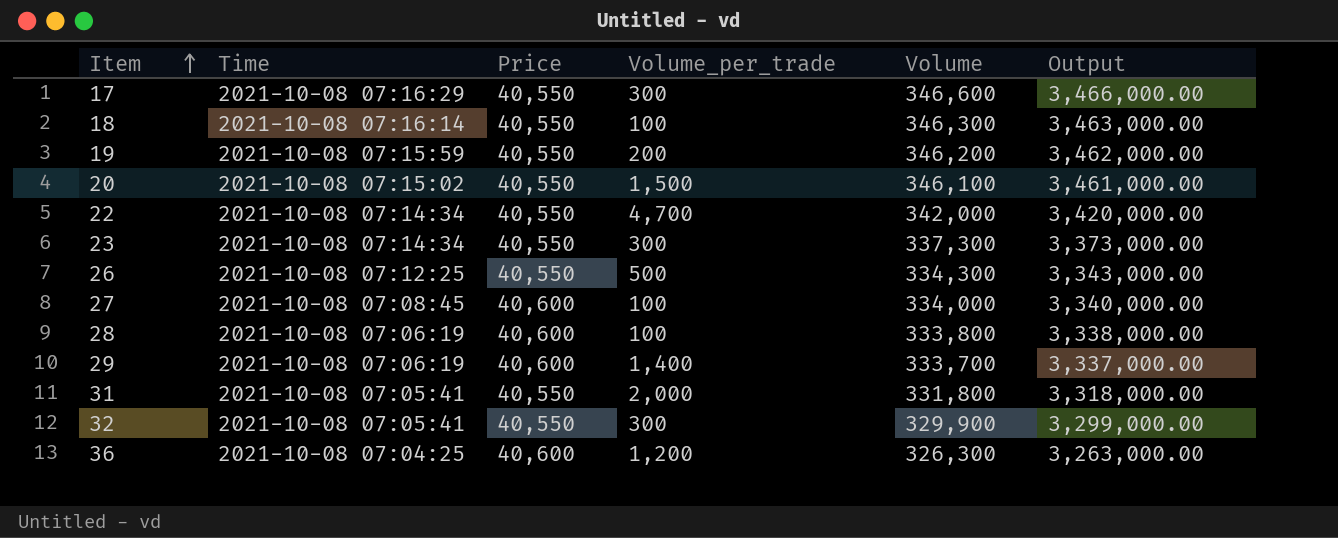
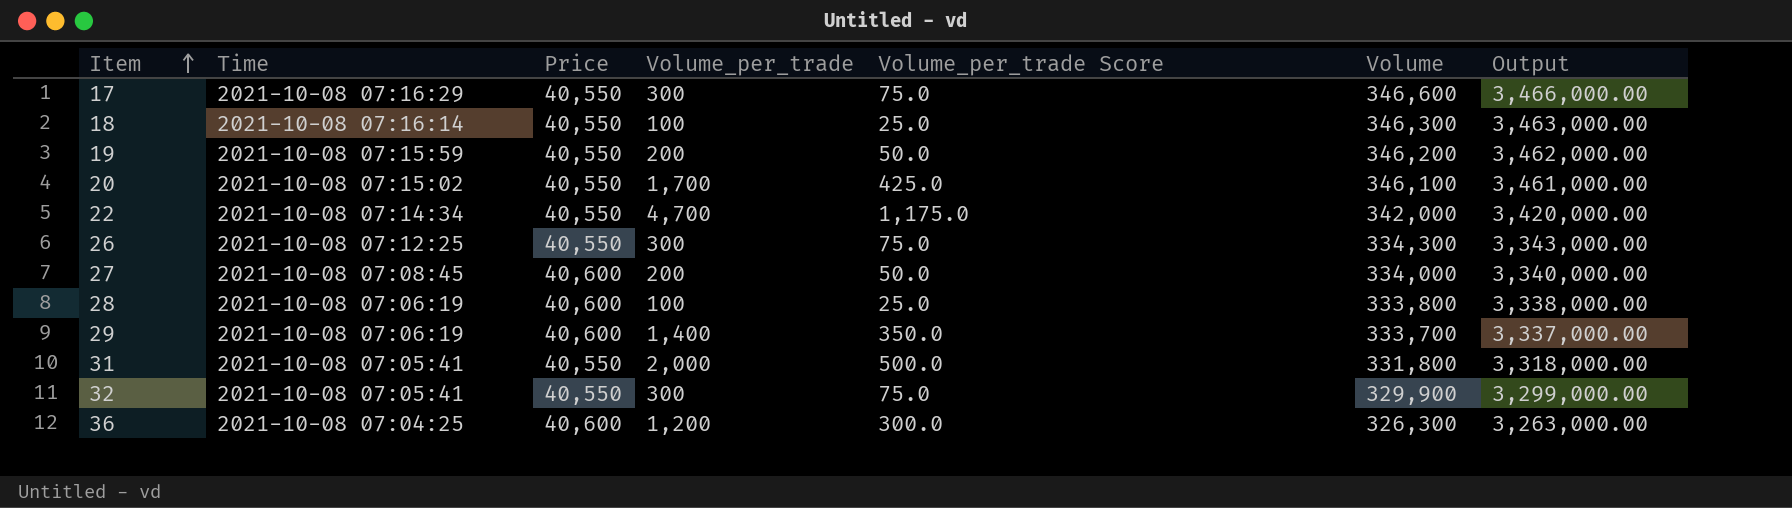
column Volume_per_trade Score | formula: none -> [Volume_per_trade] * 0.25
row 23: 2021-10-08 07:14:34 | 40,550 | 300 | 337,300 | 3,373,000.00 -> none
20 | Volume_per_trade: 1,500 -> 1,700
26 | Volume_per_trade: 500 -> 300
27 | Volume_per_trade: 100 -> 200

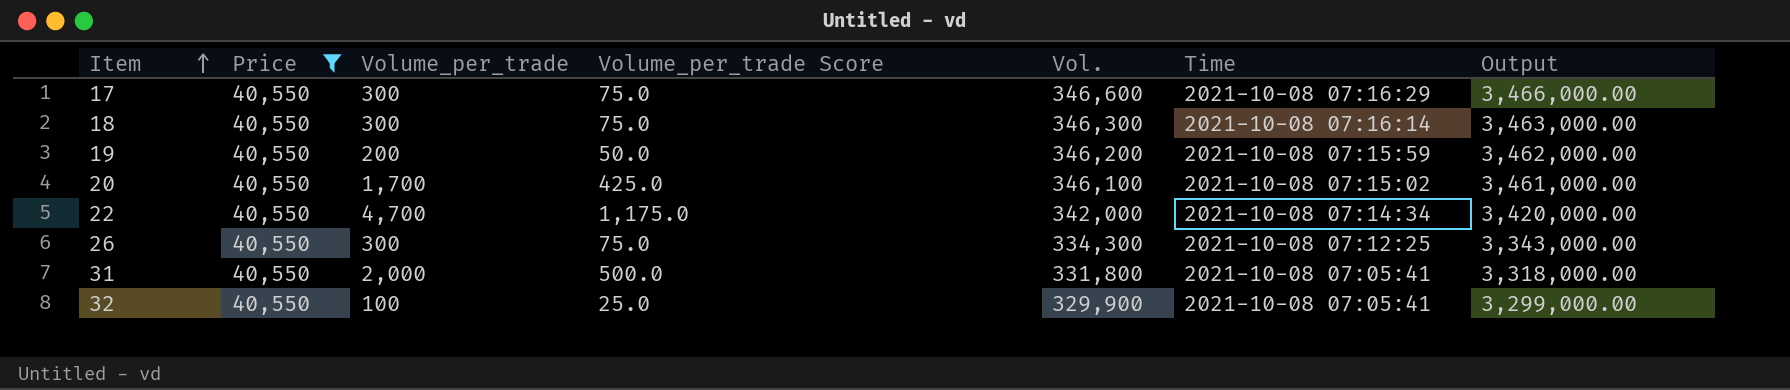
filter: none -> Price = 40,550
column name: Volume -> Vol.
column Time | position: 2 -> 6
18 | Volume_per_trade: 100 -> 300
18 | Volume_per_trade Score: 25.0 -> 75.0
32 | Volume_per_trade: 300 -> 100
32 | Volume_per_trade Score: 75.0 -> 25.0

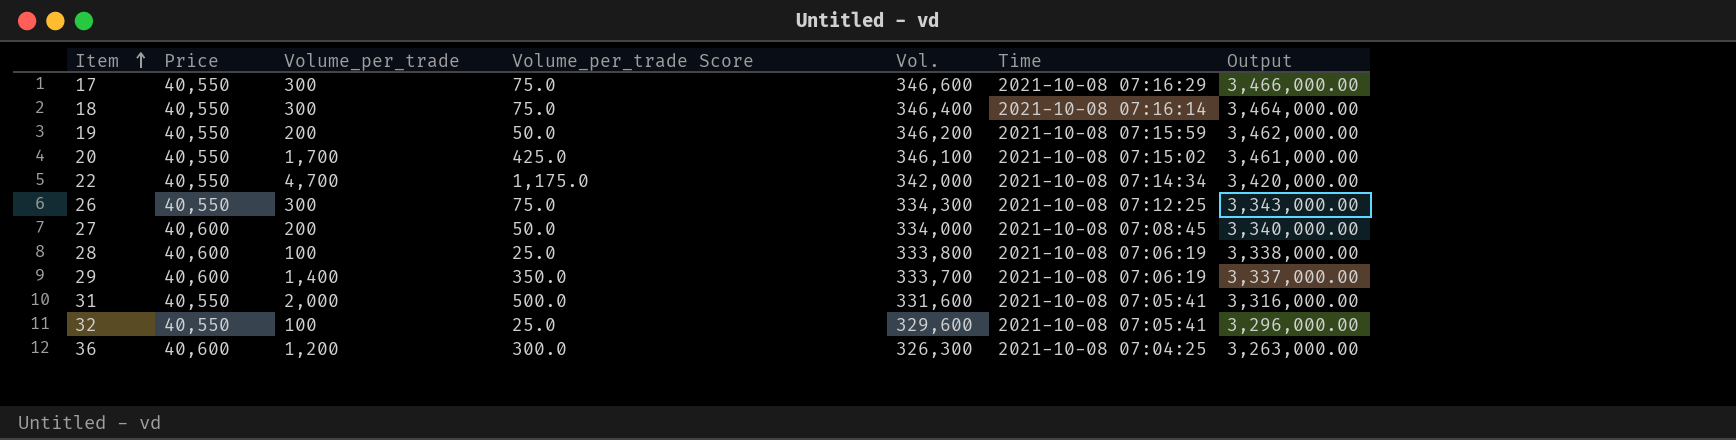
filter: Price = 40,550 -> none
18 | Vol.: 346,300 -> 346,400
18 | Output: 3,463,000.00 -> 3,464,000.00
31 | Vol.: 331,800 -> 331,600
31 | Output: 3,318,000.00 -> 3,316,000.00
32 | Vol.: 329,900 -> 329,600
32 | Output: 3,299,000.00 -> 3,296,000.00

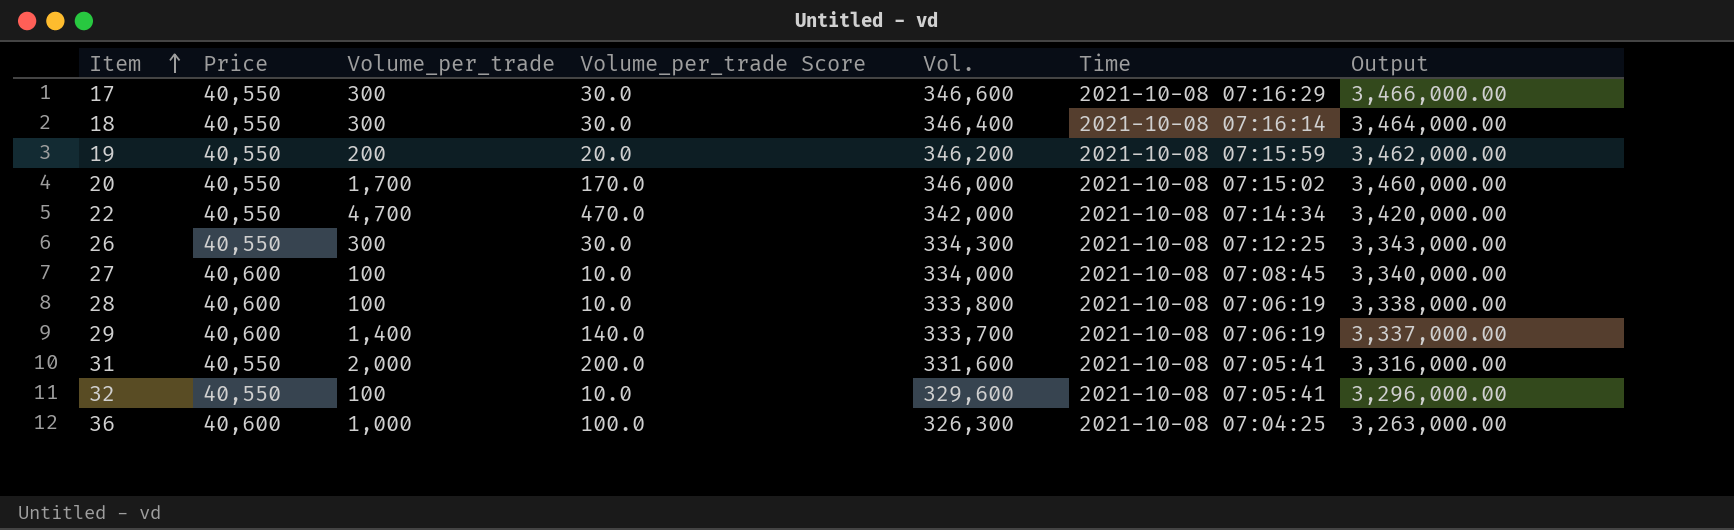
column Volume_per_trade Score | formula: [Volume_per_trade] * 0.25 -> [Volume_per_trade] * 0.1
20 | Vol.: 346,100 -> 346,000
20 | Output: 3,461,000.00 -> 3,460,000.00
27 | Volume_per_trade: 200 -> 100
36 | Volume_per_trade: 1,200 -> 1,000

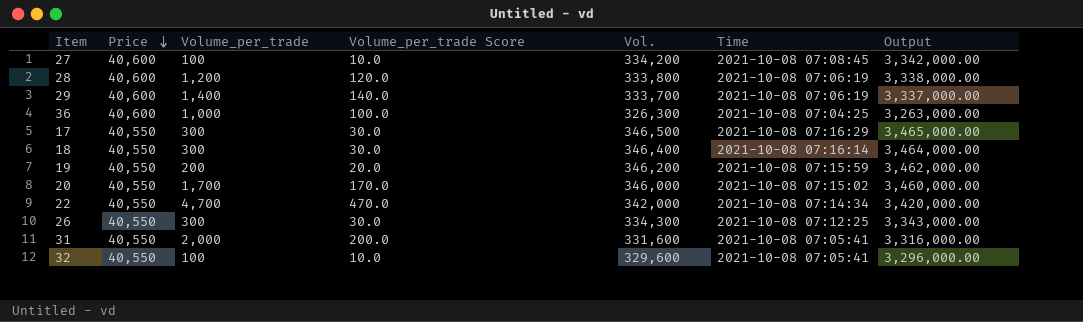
row order: Item ascending -> Price descending
27 | Vol.: 334,000 -> 334,200
27 | Output: 3,340,000.00 -> 3,342,000.00
28 | Volume_per_trade: 100 -> 1,200
28 | Volume_per_trade Score: 10.0 -> 120.0
17 | Vol.: 346,600 -> 346,500
17 | Output: 3,466,000.00 -> 3,465,000.00

